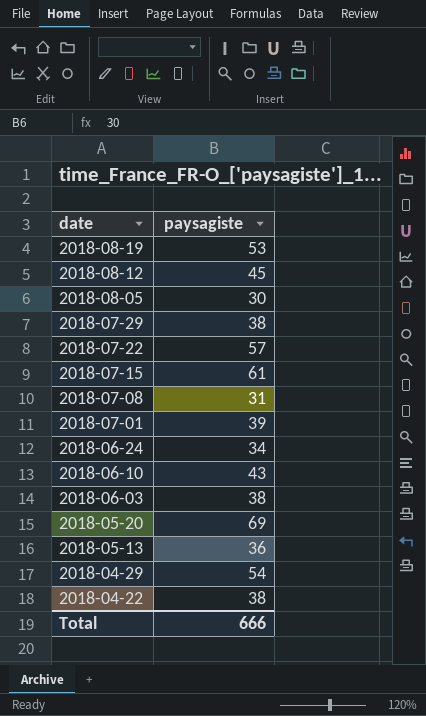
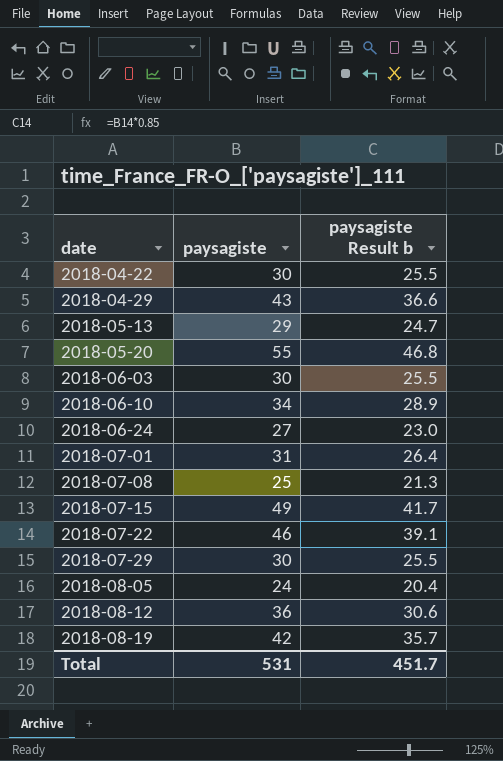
row order: date descending -> date ascending
column paysagiste Result b | formula: none -> [paysagiste] * 0.85
2018-04-22 | paysagiste: 38 -> 30
2018-04-29 | paysagiste: 54 -> 43
2018-05-13 | paysagiste: 36 -> 29
2018-05-20 | paysagiste: 69 -> 55
2018-06-03 | paysagiste: 38 -> 30
2018-06-10 | paysagiste: 43 -> 34
2018-06-24 | paysagiste: 34 -> 27
2018-07-01 | paysagiste: 39 -> 31
2018-07-08 | paysagiste: 31 -> 25
2018-07-15 | paysagiste: 61 -> 49
2018-07-22 | paysagiste: 57 -> 46
2018-07-29 | paysagiste: 38 -> 30
2018-08-05 | paysagiste: 30 -> 24
2018-08-12 | paysagiste: 45 -> 36
2018-08-19 | paysagiste: 53 -> 42
Total | paysagiste: 666 -> 531

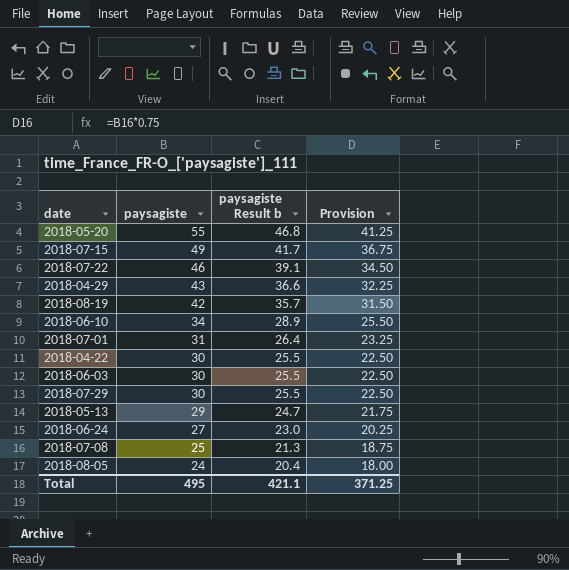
row order: date ascending -> paysagiste descending
column Provision | formula: none -> [paysagiste] * 0.75
row 2018-08-12: 36 | 30.6 -> none
Total | paysagiste: 531 -> 495
Total | paysagiste Result b: 451.7 -> 421.1

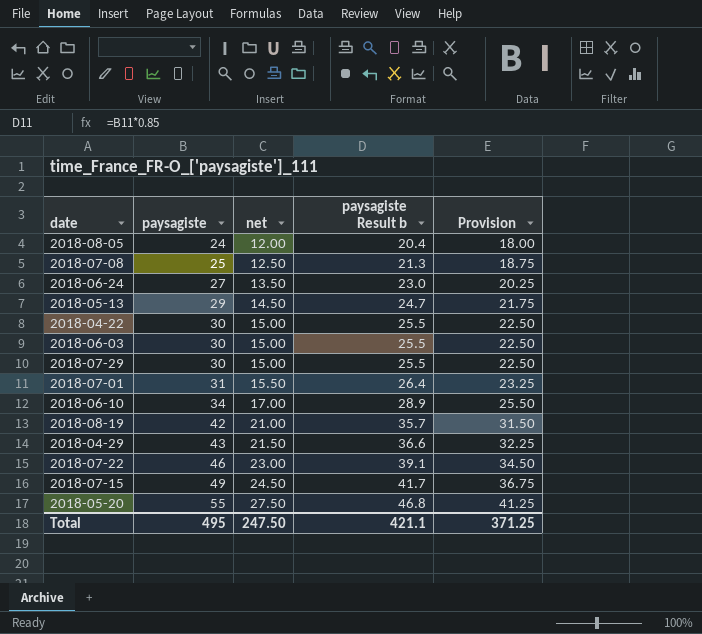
row order: paysagiste descending -> paysagiste ascending
column net | formula: none -> [paysagiste] * 0.5

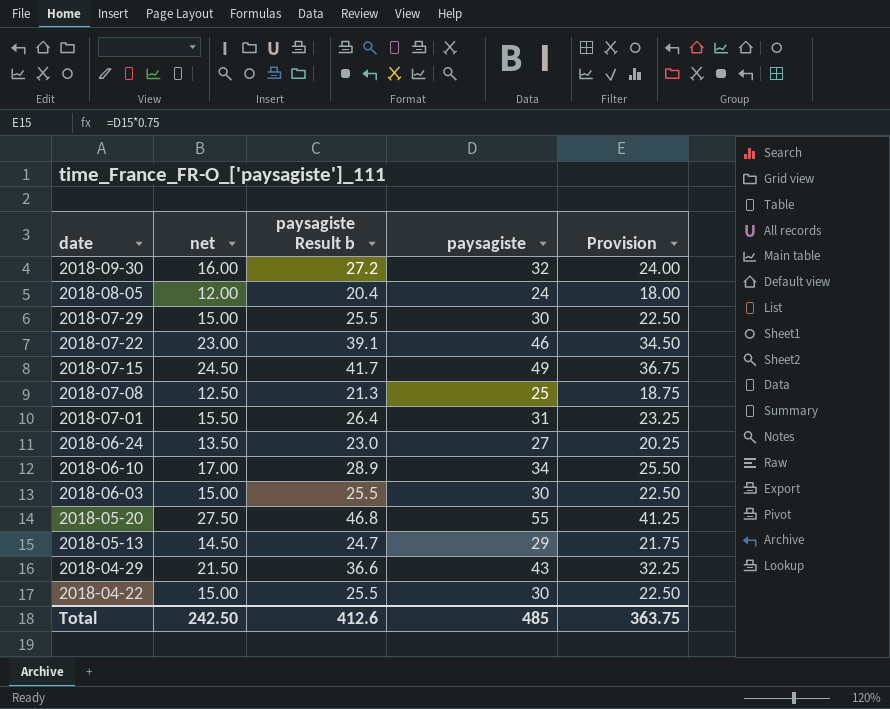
row order: paysagiste ascending -> date descending
column paysagiste | position: 2 -> 4
row 2018-08-19: 42 | 21.00 | 35.7 | 31.50 -> none
row 2018-09-30: none -> 16.00 | 27.2 | 32 | 24.00
Total | net: 247.50 -> 242.50
Total | paysagiste Result b: 421.1 -> 412.6
Total | paysagiste: 495 -> 485
Total | Provision: 371.25 -> 363.75

